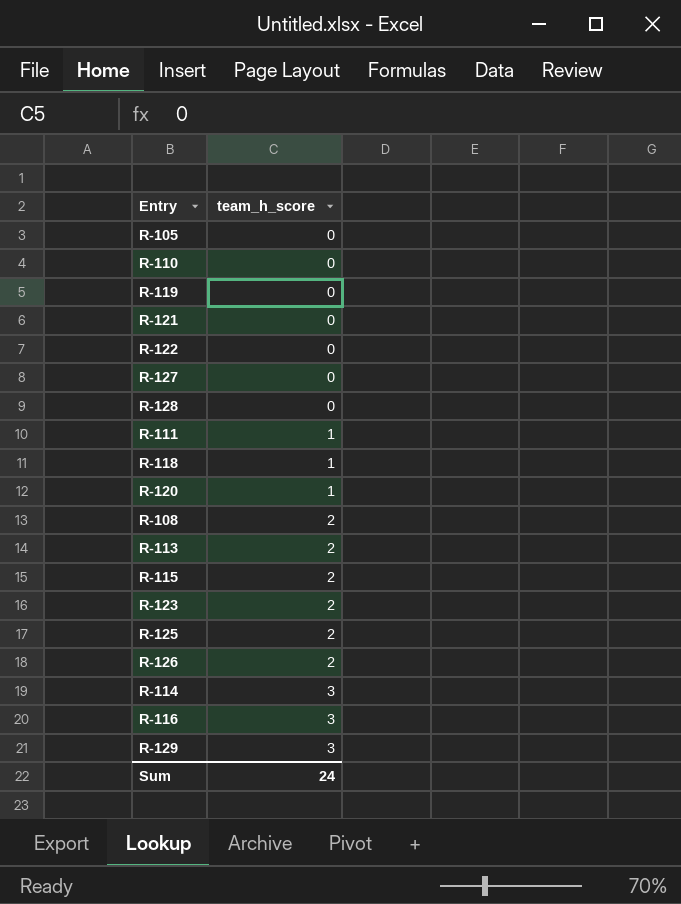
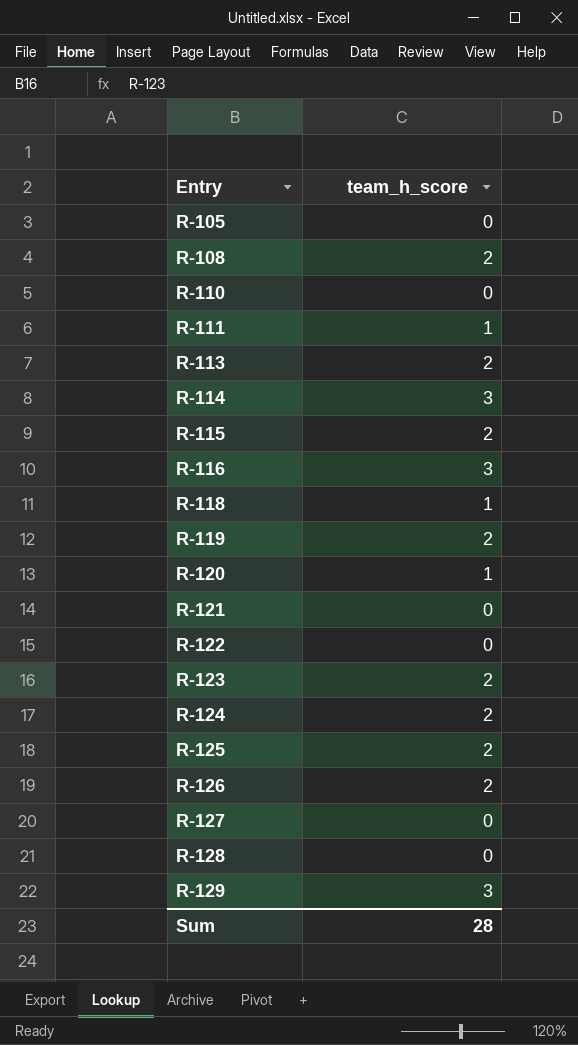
row order: team_h_score ascending -> Entry ascending
R-119 | team_h_score: 0 -> 2
row R-124: none -> 2
Sum | team_h_score: 24 -> 28

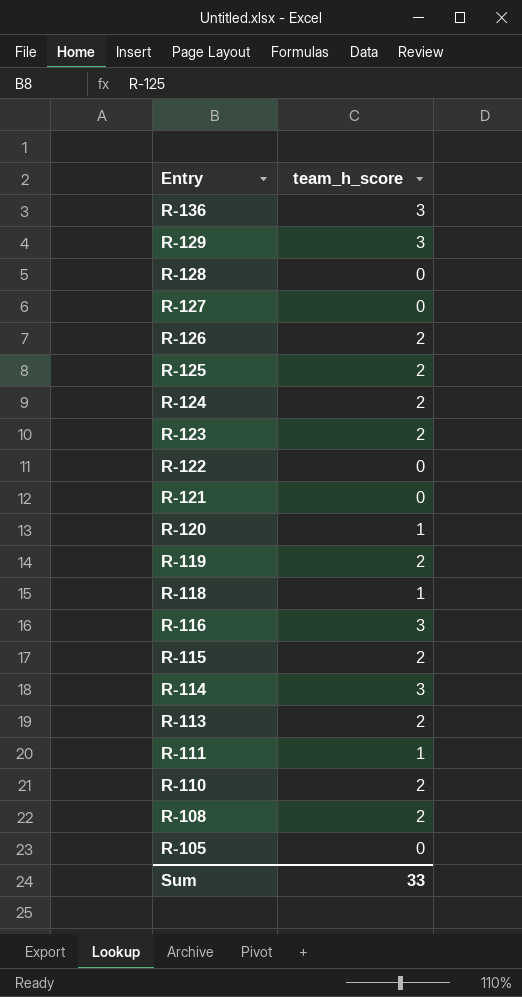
row order: Entry ascending -> Entry descending
row R-136: none -> 3
R-110 | team_h_score: 0 -> 2
Sum | team_h_score: 28 -> 33

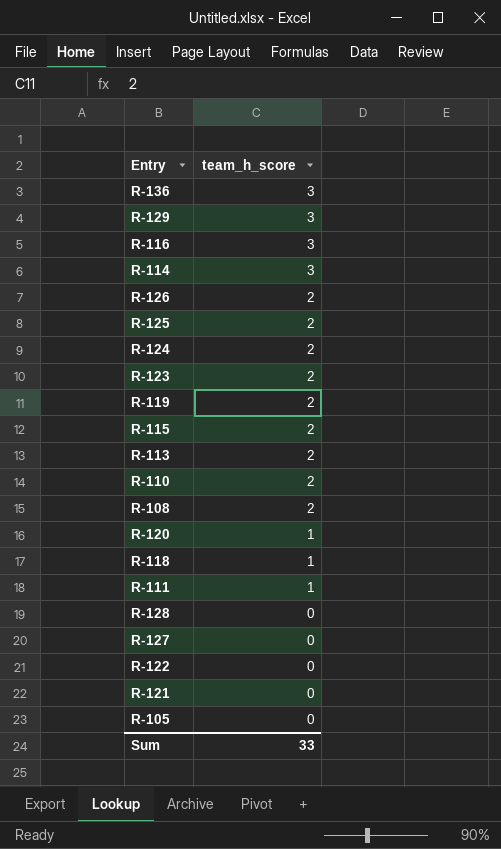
row order: Entry descending -> team_h_score descending

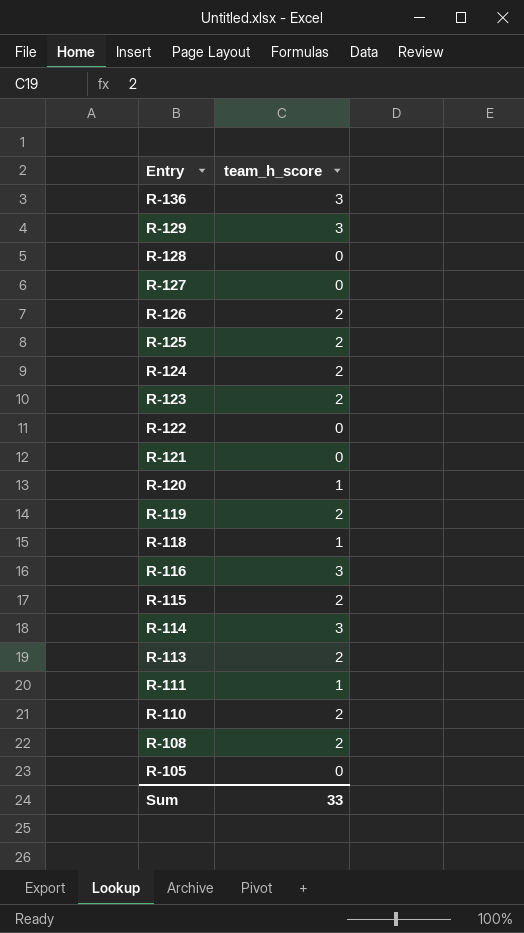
row order: team_h_score descending -> Entry descending

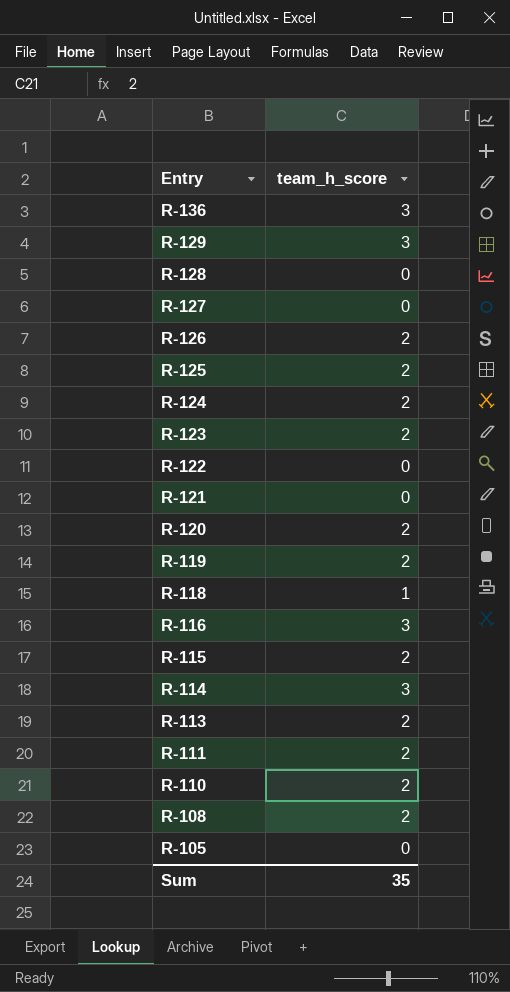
R-120 | team_h_score: 1 -> 2
R-111 | team_h_score: 1 -> 2
Sum | team_h_score: 33 -> 35

